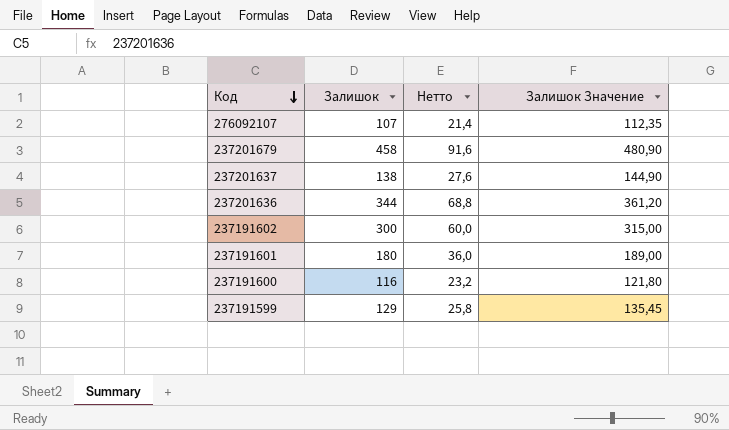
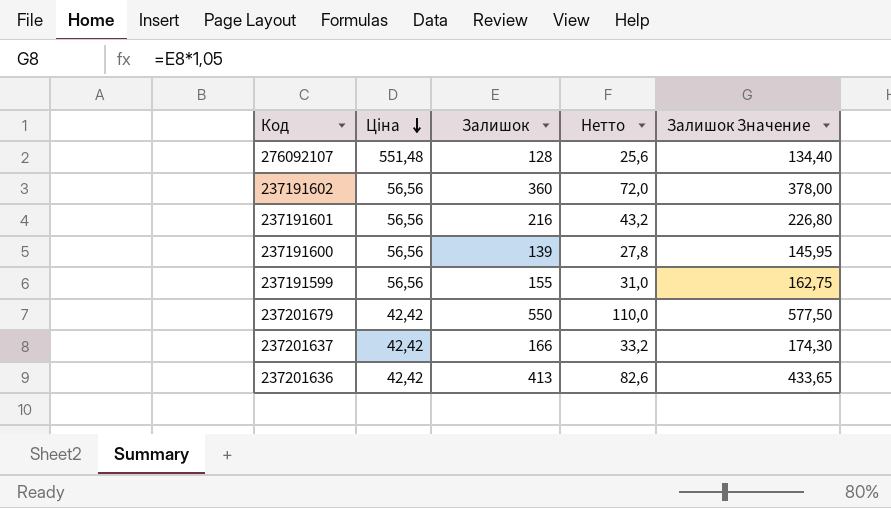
row order: Код descending -> Ціна descending
column Ціна | position: none -> 2
276092107 | Залишок: 107 -> 128
276092107 | Нетто: 21,4 -> 25,6
276092107 | Залишок Значение: 112,35 -> 134,40
237191602 | Залишок: 300 -> 360
237191602 | Нетто: 60,0 -> 72,0
237191602 | Залишок Значение: 315,00 -> 378,00
237191601 | Залишок: 180 -> 216
237191601 | Нетто: 36,0 -> 43,2
237191601 | Залишок Значение: 189,00 -> 226,80
237191600 | Залишок: 116 -> 139
237191600 | Нетто: 23,2 -> 27,8
237191600 | Залишок Значение: 121,80 -> 145,95
237191599 | Залишок: 129 -> 155
237191599 | Нетто: 25,8 -> 31,0
237191599 | Залишок Значение: 135,45 -> 162,75
237201679 | Залишок: 458 -> 550
237201679 | Нетто: 91,6 -> 110,0
237201679 | Залишок Значение: 480,90 -> 577,50
237201637 | Залишок: 138 -> 166
237201637 | Нетто: 27,6 -> 33,2
237201637 | Залишок Значение: 144,90 -> 174,30
237201636 | Залишок: 344 -> 413
237201636 | Нетто: 68,8 -> 82,6
237201636 | Залишок Значение: 361,20 -> 433,65

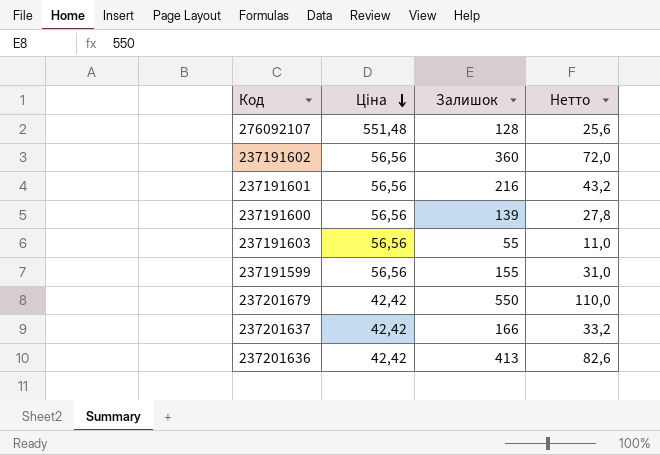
column Залишок Значение | formula: [Залишок] * 1,05 -> none
row 237191603: none -> 56,56 | 55 | 11,0

